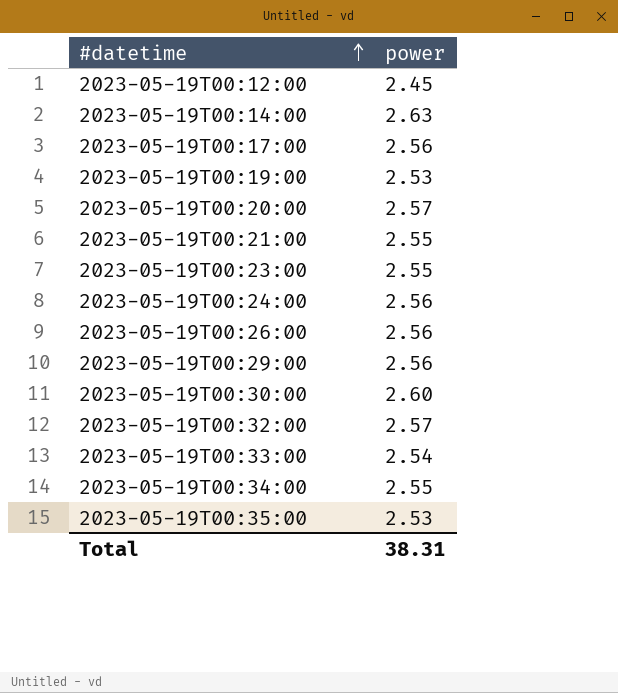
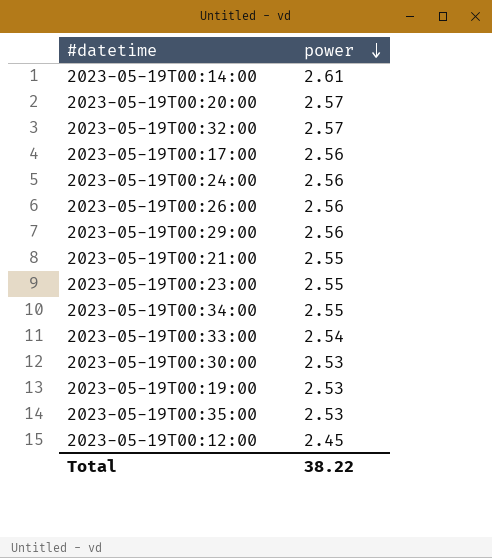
row order: #datetime ascending -> power descending
2023-05-19T00:14:00 | power: 2.63 -> 2.61
2023-05-19T00:30:00 | power: 2.60 -> 2.53
Total | power: 38.31 -> 38.22

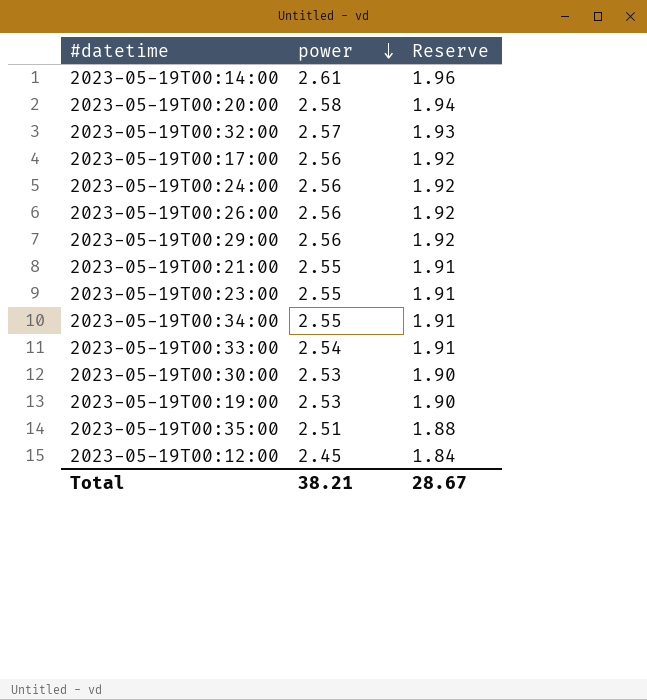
column Reserve | formula: none -> [power] * 0.75
2023-05-19T00:20:00 | power: 2.57 -> 2.58
2023-05-19T00:35:00 | power: 2.53 -> 2.51
Total | power: 38.22 -> 38.21

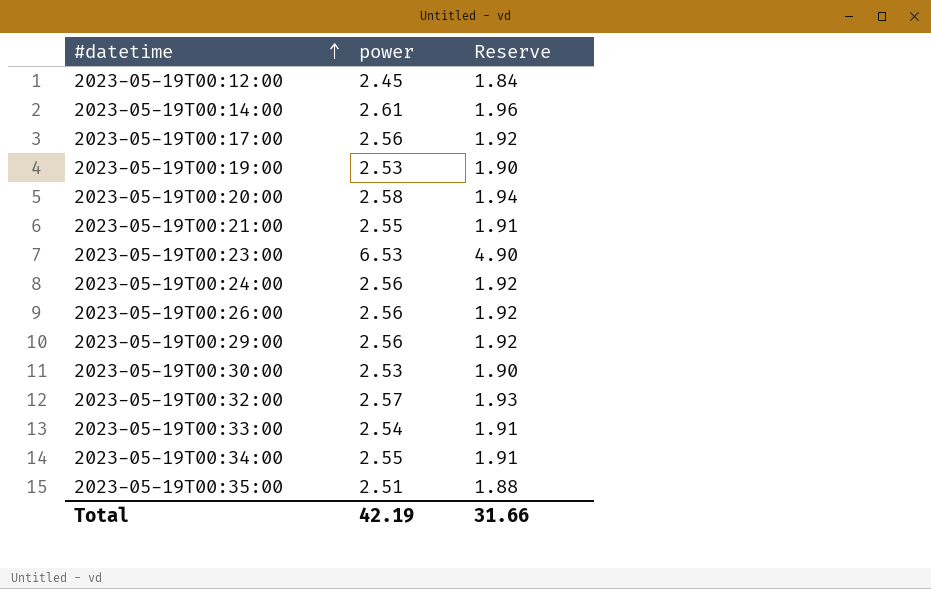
row order: power descending -> #datetime ascending
2023-05-19T00:23:00 | power: 2.55 -> 6.53
2023-05-19T00:23:00 | Reserve: 1.91 -> 4.90
Total | power: 38.21 -> 42.19
Total | Reserve: 28.67 -> 31.66

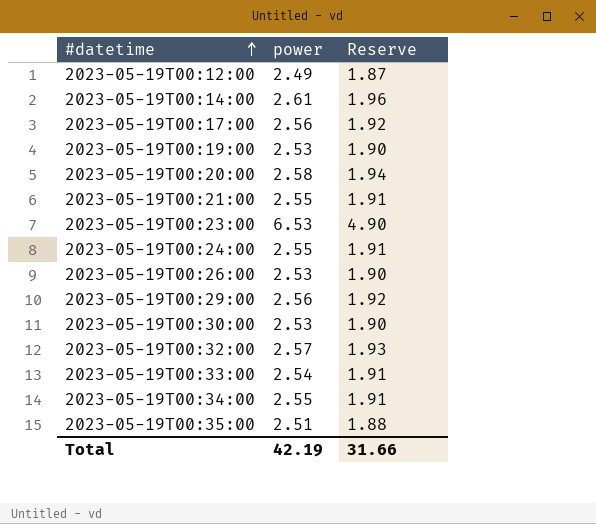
2023-05-19T00:12:00 | power: 2.45 -> 2.49
2023-05-19T00:12:00 | Reserve: 1.84 -> 1.87
2023-05-19T00:24:00 | power: 2.56 -> 2.55
2023-05-19T00:24:00 | Reserve: 1.92 -> 1.91
2023-05-19T00:26:00 | power: 2.56 -> 2.53
2023-05-19T00:26:00 | Reserve: 1.92 -> 1.90

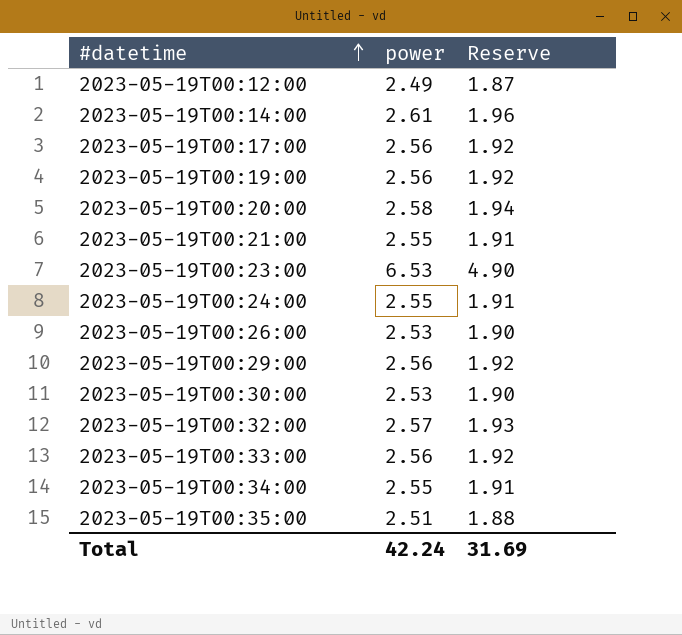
2023-05-19T00:19:00 | power: 2.53 -> 2.56
2023-05-19T00:19:00 | Reserve: 1.90 -> 1.92
2023-05-19T00:33:00 | power: 2.54 -> 2.56
2023-05-19T00:33:00 | Reserve: 1.91 -> 1.92
Total | power: 42.19 -> 42.24
Total | Reserve: 31.66 -> 31.69

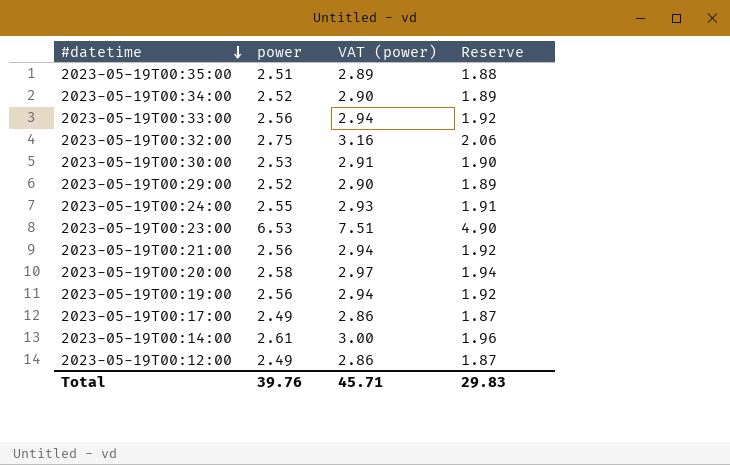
row order: #datetime ascending -> #datetime descending
column VAT (power) | formula: none -> [power] * 1.15
row 2023-05-19T00:26:00: 2.53 | 1.90 -> none
2023-05-19T00:34:00 | power: 2.55 -> 2.52
2023-05-19T00:34:00 | Reserve: 1.91 -> 1.89
2023-05-19T00:32:00 | power: 2.57 -> 2.75
2023-05-19T00:32:00 | Reserve: 1.93 -> 2.06
2023-05-19T00:29:00 | power: 2.56 -> 2.52
2023-05-19T00:29:00 | Reserve: 1.92 -> 1.89
2023-05-19T00:21:00 | power: 2.55 -> 2.56
2023-05-19T00:21:00 | Reserve: 1.91 -> 1.92
2023-05-19T00:17:00 | power: 2.56 -> 2.49
2023-05-19T00:17:00 | Reserve: 1.92 -> 1.87
Total | power: 42.24 -> 39.76
Total | Reserve: 31.69 -> 29.83

